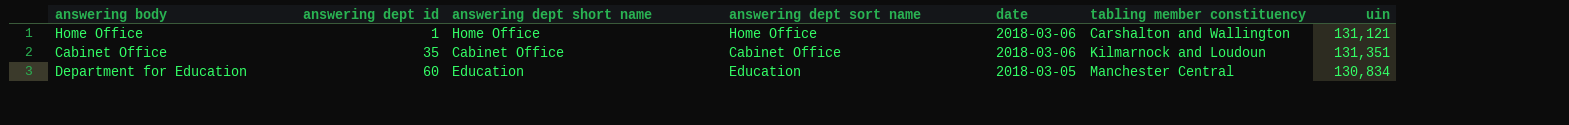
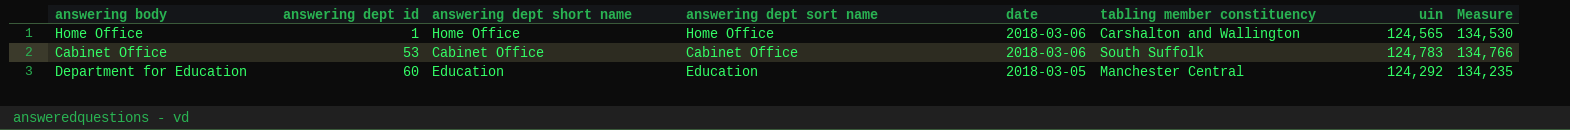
column Measure | formula: none -> [uin] * 1.08
Home Office | uin: 131,121 -> 124,565
Cabinet Office | answering dept id: 35 -> 53
Cabinet Office | tabling member constituency: Kilmarnock and Loudoun -> South Suffolk
Cabinet Office | uin: 131,351 -> 124,783
Department for Education | uin: 130,834 -> 124,292

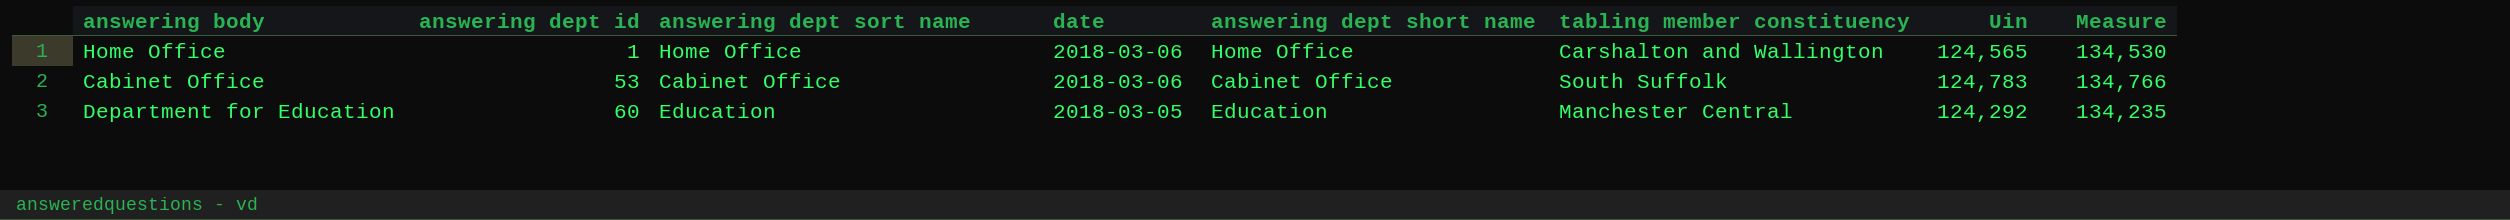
column answering dept short name | position: 3 -> 5
column name: uin -> Uin

